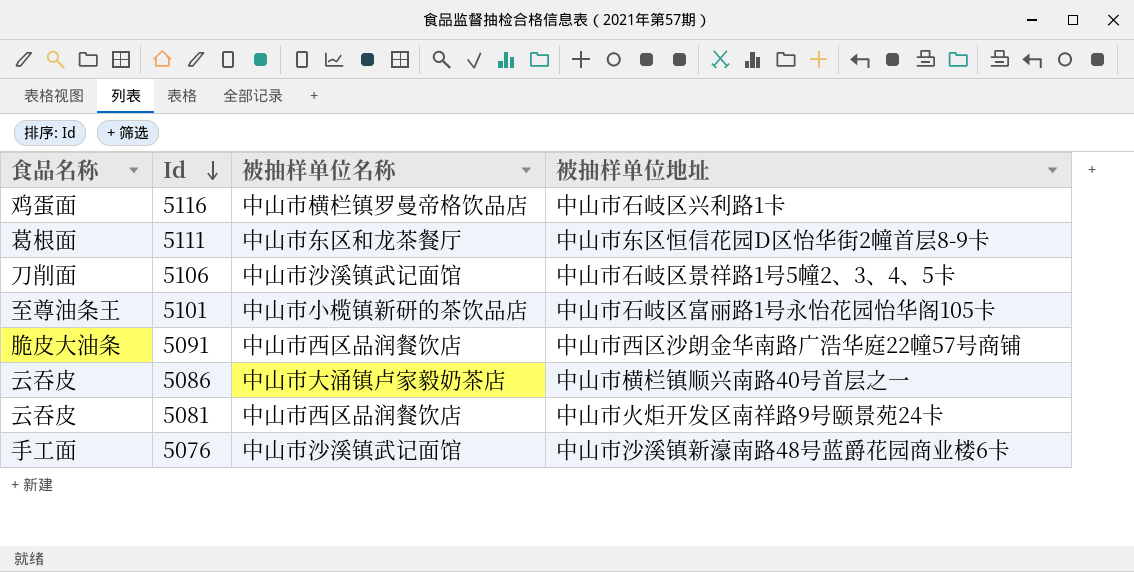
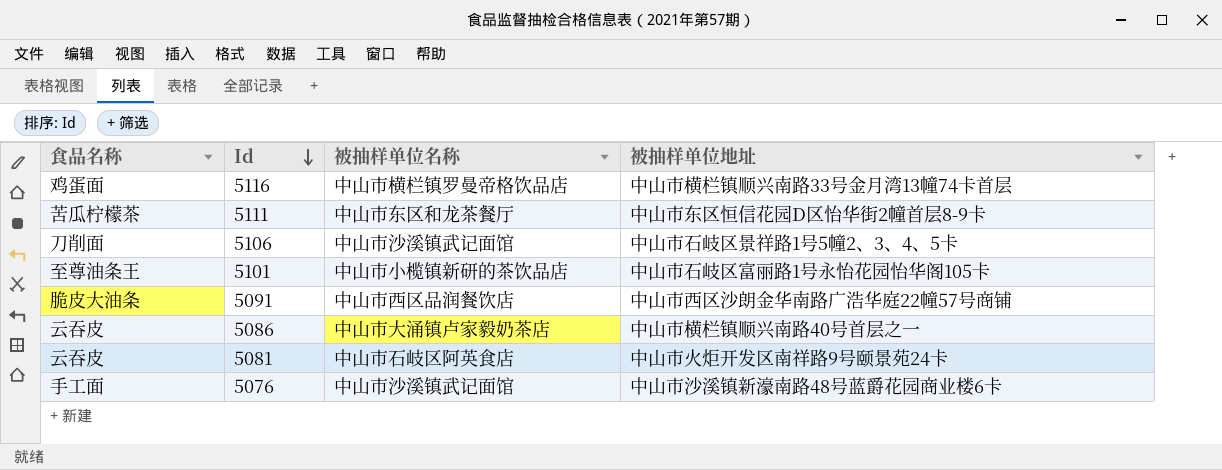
5116 | 被抽样单位地址: 中山市石岐区兴利路1卡 -> 中山市横栏镇顺兴南路33号金月湾13幢74卡首层
5111 | 食品名称: 葛根面 -> 苦瓜柠檬茶
5081 | 被抽样单位名称: 中山市西区品润餐饮店 -> 中山市石岐区阿英食店

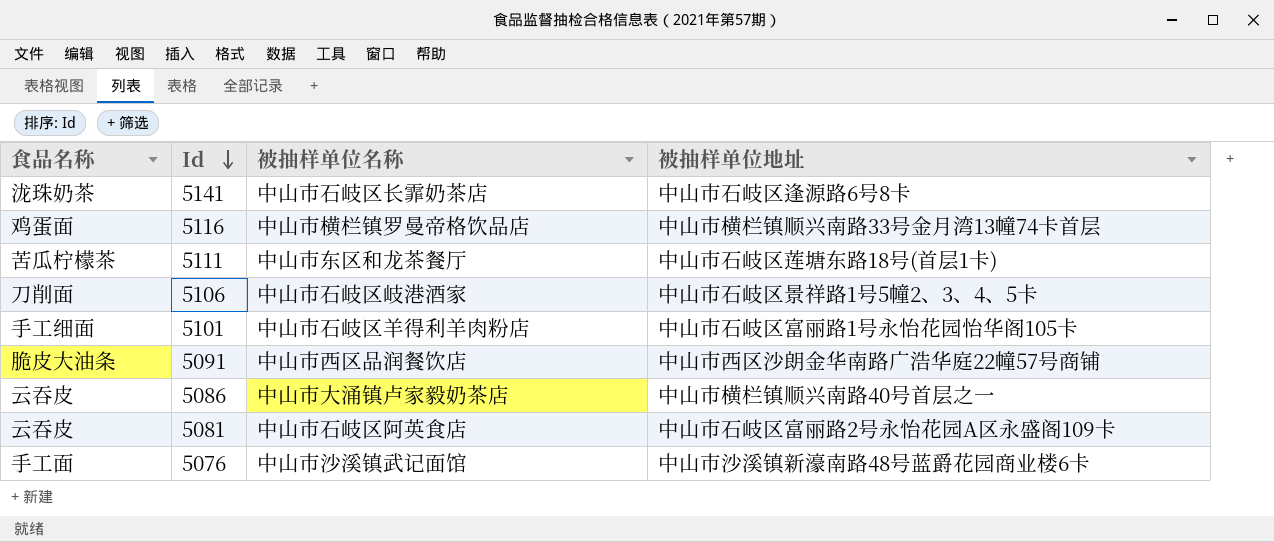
row 5141: none -> 泷珠奶茶 | 中山市石岐区长霏奶茶店 | 中山市石岐区逢源路6号8卡
5111 | 被抽样单位地址: 中山市东区恒信花园D区怡华街2幢首层8-9卡 -> 中山市石岐区莲塘东路18号(首层1卡)
5106 | 被抽样单位名称: 中山市沙溪镇武记面馆 -> 中山市石岐区岐港酒家
5101 | 食品名称: 至尊油条王 -> 手工细面
5101 | 被抽样单位名称: 中山市小榄镇新研的茶饮品店 -> 中山市石岐区羊得利羊肉粉店
5081 | 被抽样单位地址: 中山市火炬开发区南祥路9号颐景苑24卡 -> 中山市石岐区富丽路2号永怡花园A区永盛阁109卡

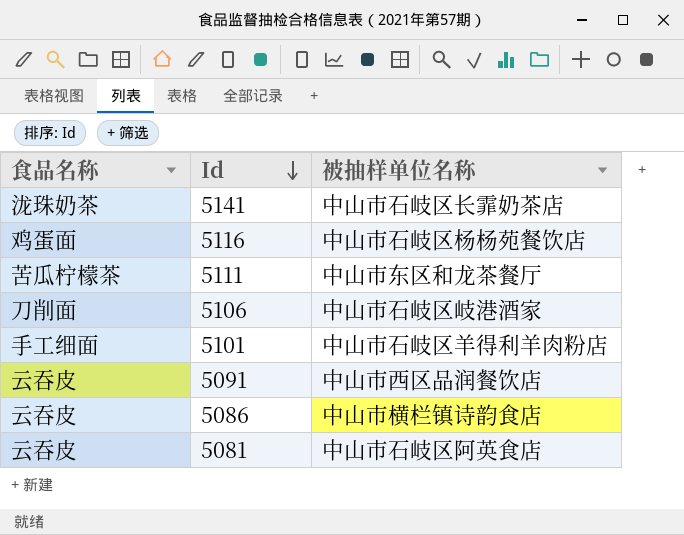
column 被抽样单位地址 | position: 4 -> none
row 5076: 手工面 | 中山市沙溪镇武记面馆 | 中山市沙溪镇新濠南路48号蓝爵花园商业楼6卡 -> none
5116 | 被抽样单位名称: 中山市横栏镇罗曼帝格饮品店 -> 中山市石岐区杨杨苑餐饮店
5091 | 食品名称: 脆皮大油条 -> 云吞皮
5086 | 被抽样单位名称: 中山市大涌镇卢家毅奶茶店 -> 中山市横栏镇诗韵食店

